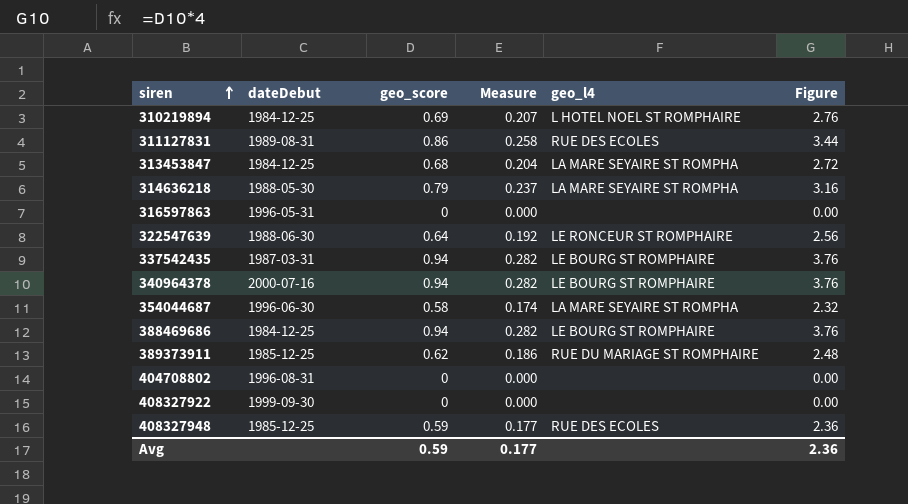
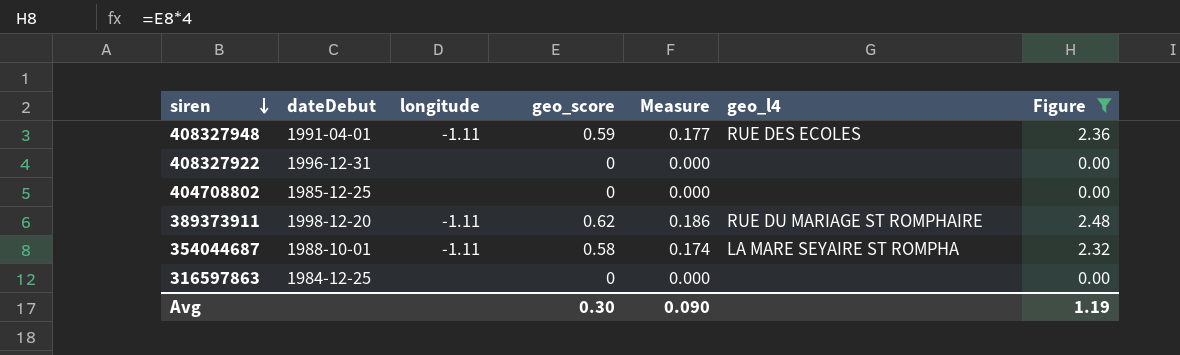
filter: none -> Figure <= 2.48
row order: siren ascending -> siren descending
column longitude | position: none -> 3
408327948 | dateDebut: 1985-12-25 -> 1991-04-01
408327922 | dateDebut: 1999-09-30 -> 1996-12-31
404708802 | dateDebut: 1996-08-31 -> 1985-12-25
389373911 | dateDebut: 1985-12-25 -> 1998-12-20
354044687 | dateDebut: 1996-06-30 -> 1988-10-01
316597863 | dateDebut: 1996-05-31 -> 1984-12-25
Avg | geo_score: 0.59 -> 0.30
Avg | Measure: 0.177 -> 0.090
Avg | Figure: 2.36 -> 1.19

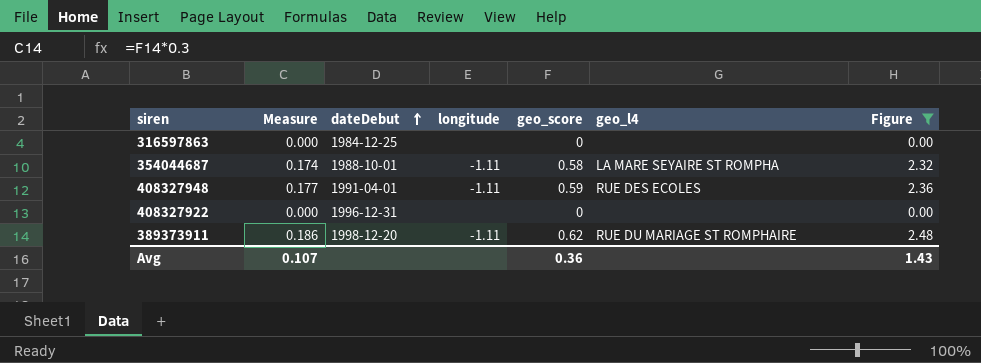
row order: siren descending -> dateDebut ascending
column Measure | position: 5 -> 2
row 404708802: 1985-12-25 | none | 0 | 0.000 | none | 0.00 -> none
Avg | Measure: 0.090 -> 0.107
Avg | geo_score: 0.30 -> 0.36
Avg | Figure: 1.19 -> 1.43

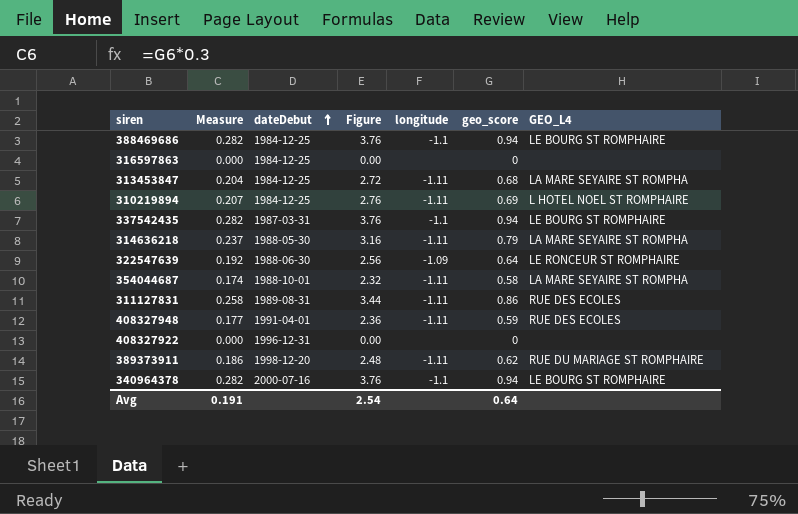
filter: Figure <= 2.48 -> none
column Figure | position: 7 -> 4
column name: geo_l4 -> GEO_L4
Avg | Measure: 0.107 -> 0.191
Avg | Figure: 1.43 -> 2.54
Avg | geo_score: 0.36 -> 0.64

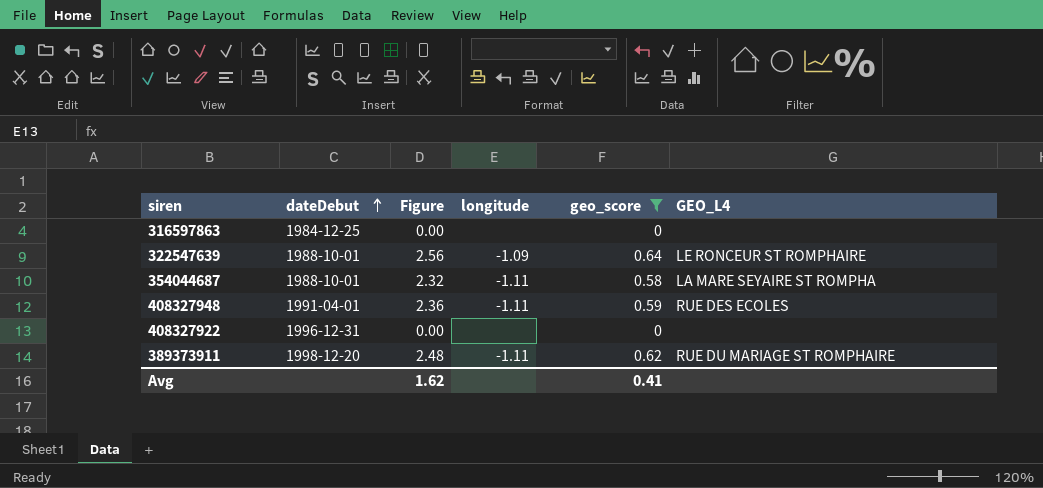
filter: none -> geo_score <= 0.64
column Measure | formula: [geo_score] * 0.3 -> none
322547639 | dateDebut: 1988-06-30 -> 1988-10-01
Avg | Figure: 2.54 -> 1.62
Avg | geo_score: 0.64 -> 0.41

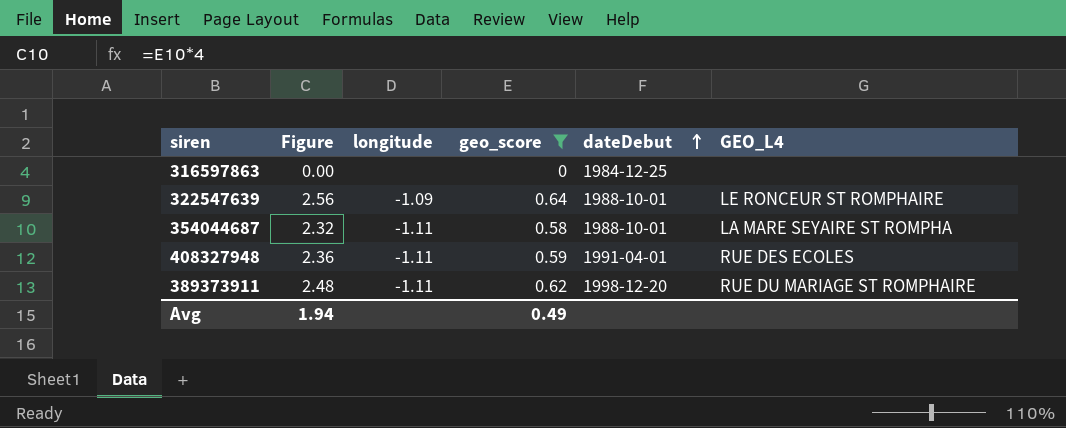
column dateDebut | position: 2 -> 5
row 408327922: 1996-12-31 | 0.00 | none | 0 | none -> none
Avg | Figure: 1.62 -> 1.94
Avg | geo_score: 0.41 -> 0.49

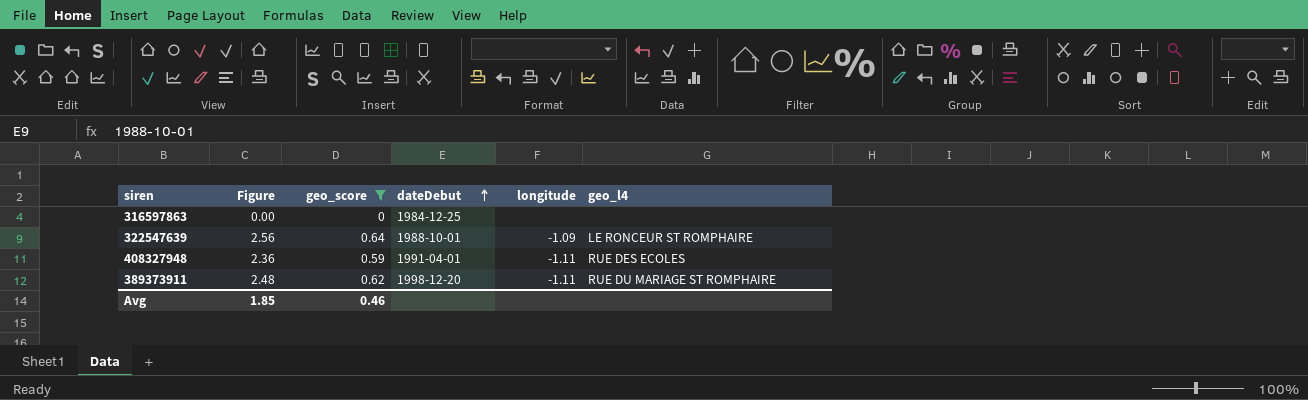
column longitude | position: 3 -> 5
column name: GEO_L4 -> geo_l4
row 354044687: 2.32 | -1.11 | 0.58 | 1988-10-01 | LA MARE SEYAIRE ST ROMPHA -> none
Avg | Figure: 1.94 -> 1.85
Avg | geo_score: 0.49 -> 0.46

